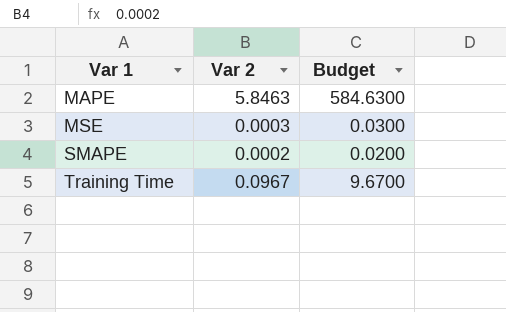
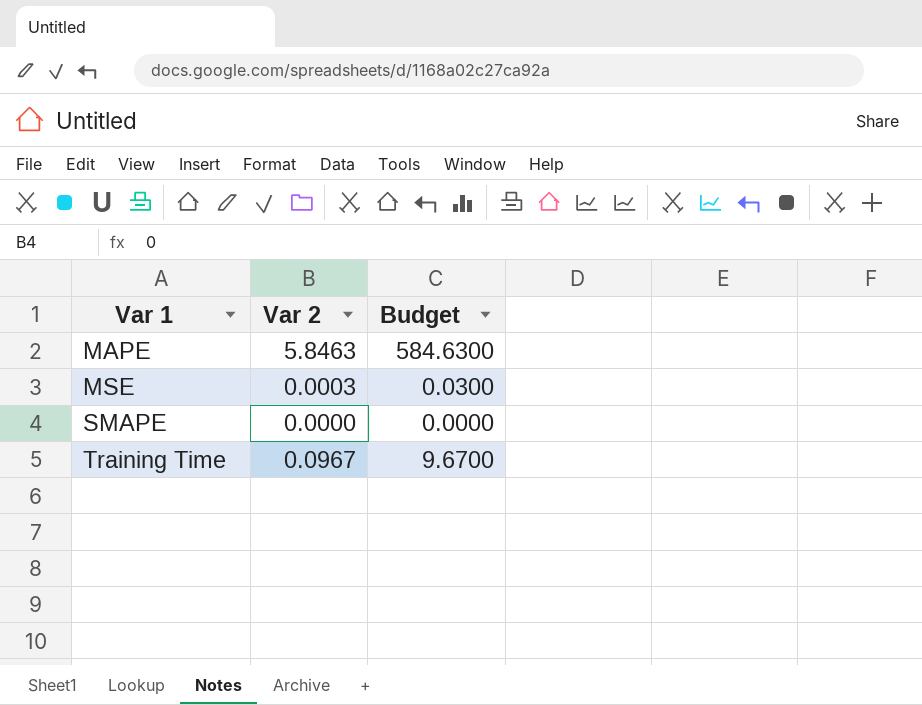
SMAPE | Var 2: 0.0002 -> 0.0000
SMAPE | Budget: 0.0200 -> 0.0000

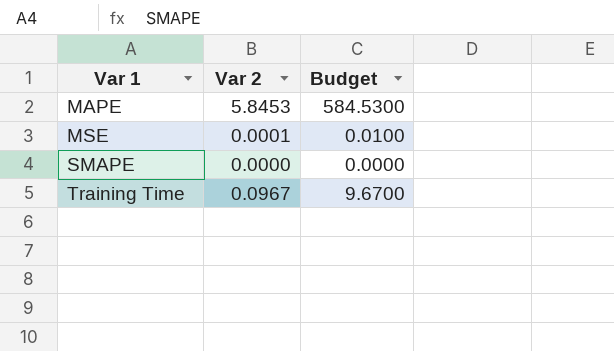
MAPE | Var 2: 5.8463 -> 5.8453
MAPE | Budget: 584.6300 -> 584.5300
MSE | Var 2: 0.0003 -> 0.0001
MSE | Budget: 0.0300 -> 0.0100

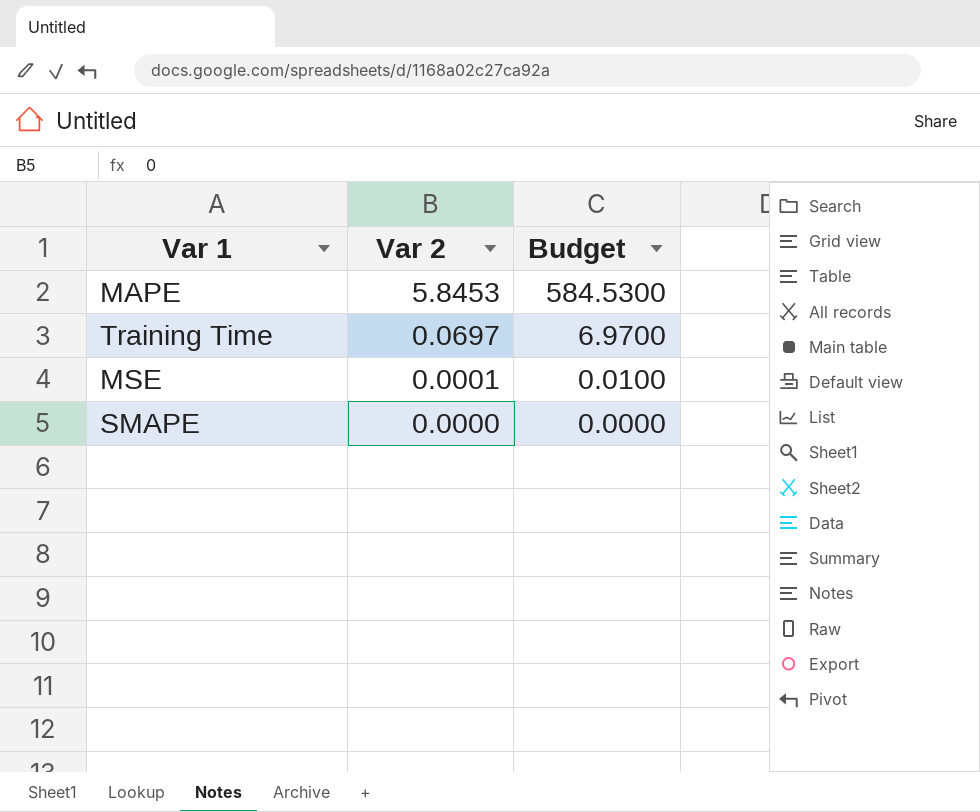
row order: Var 1 ascending -> Var 2 descending
Training Time | Var 2: 0.0967 -> 0.0697
Training Time | Budget: 9.6700 -> 6.9700

